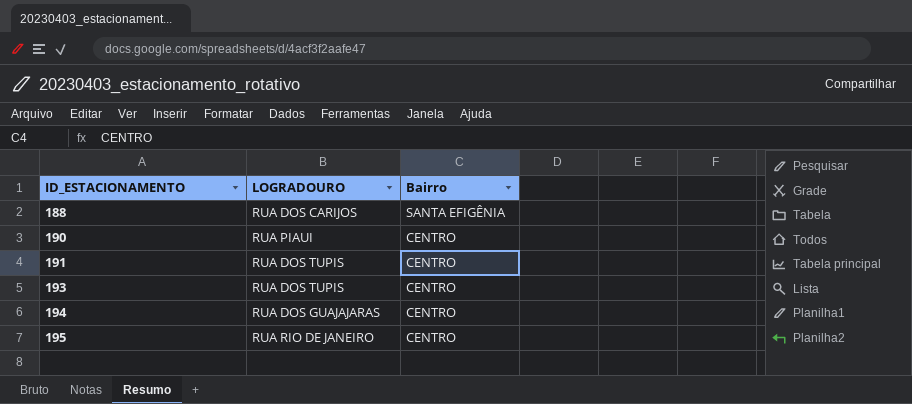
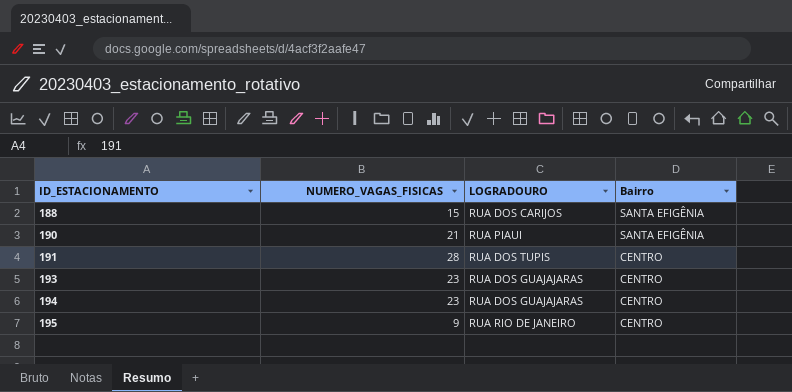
column NUMERO_VAGAS_FISICAS | position: none -> 2
190 | Bairro: CENTRO -> SANTA EFIGÊNIA
193 | LOGRADOURO: RUA DOS TUPIS -> RUA DOS GUAJAJARAS

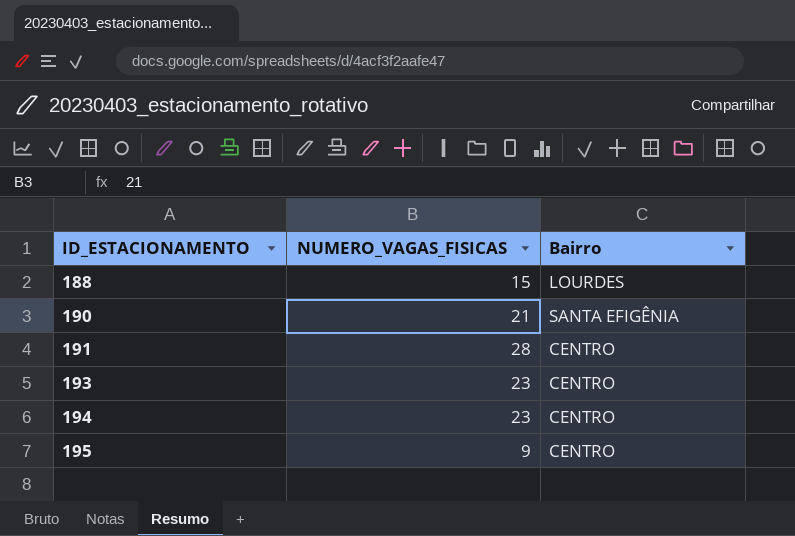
column LOGRADOURO | position: 3 -> none
188 | Bairro: SANTA EFIGÊNIA -> LOURDES

